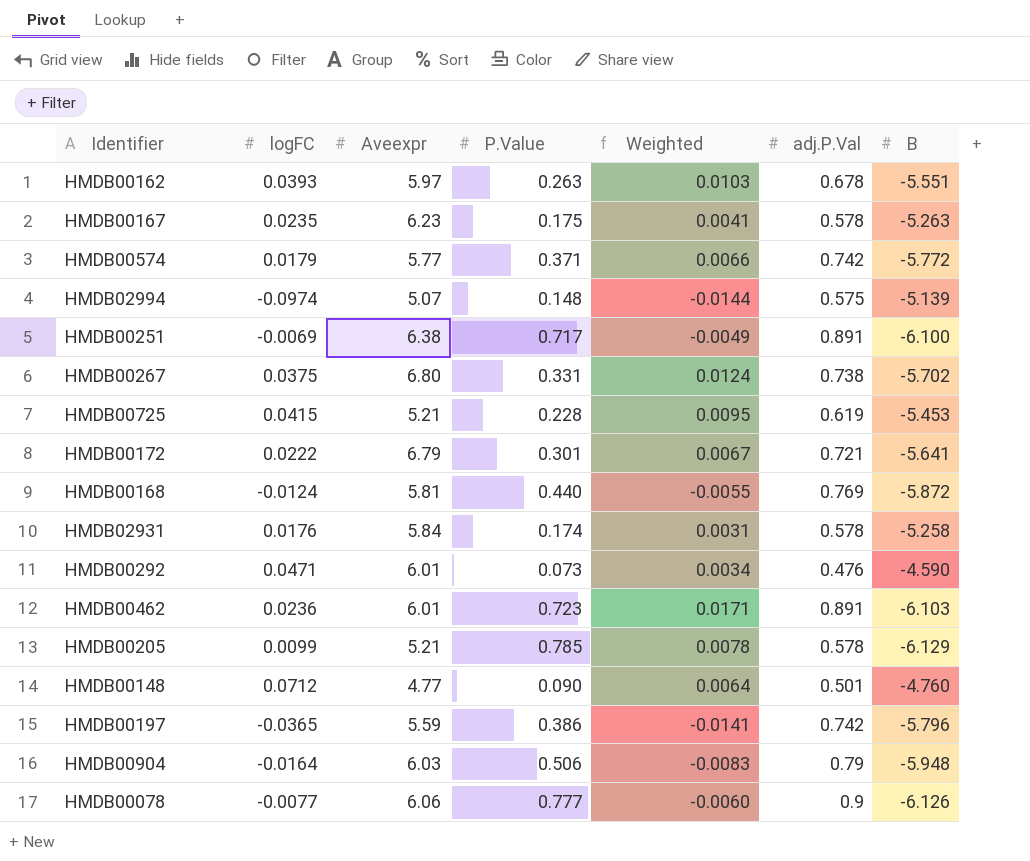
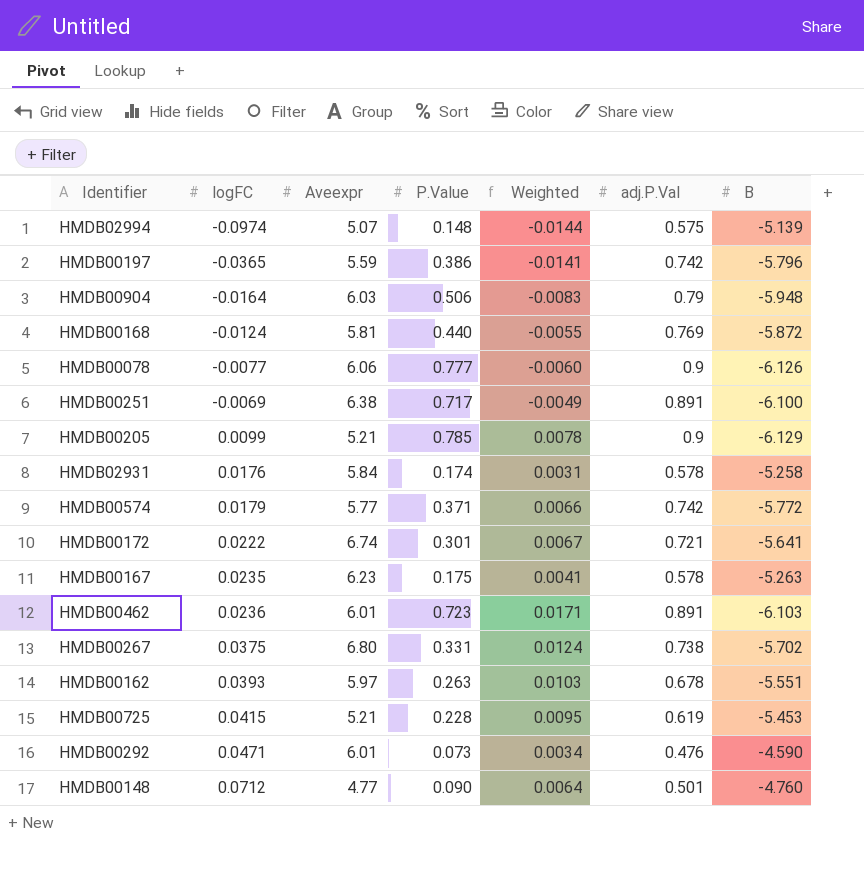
row order: none -> logFC ascending
HMDB00205 | adj.P.Val: 0.578 -> 0.9
HMDB00172 | Aveexpr: 6.79 -> 6.74

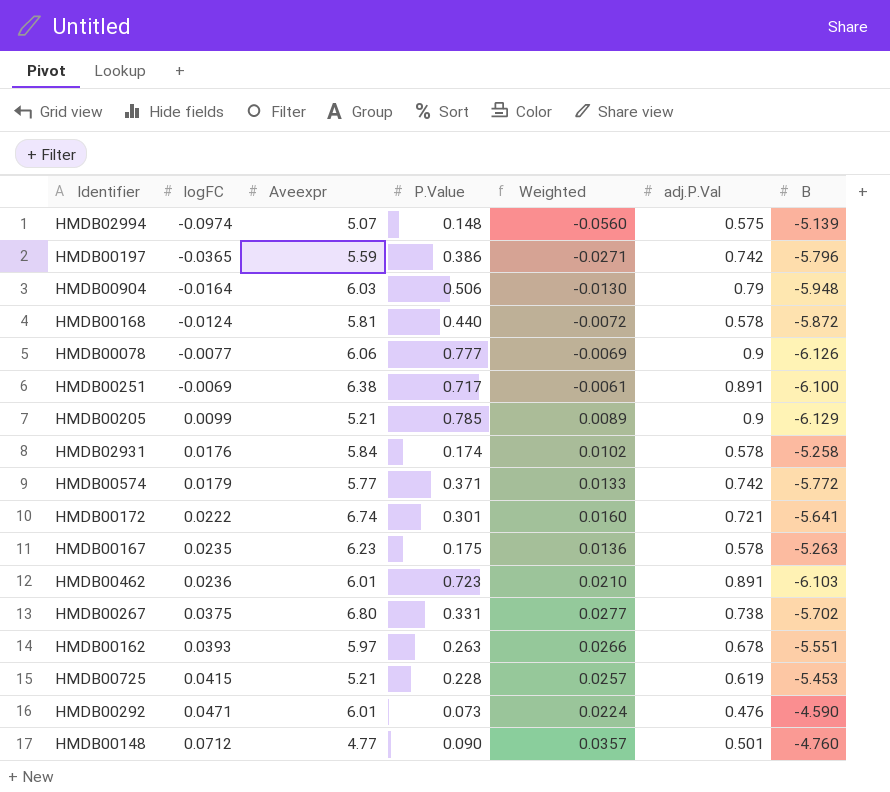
column Weighted | formula: [logFC] * [P.Value] -> [logFC] * [adj.P.Val]
HMDB00168 | adj.P.Val: 0.769 -> 0.578

